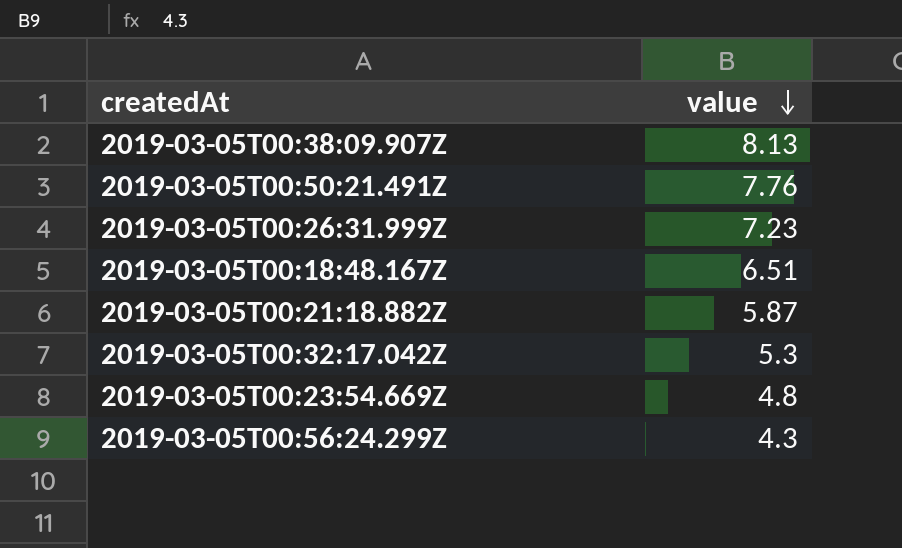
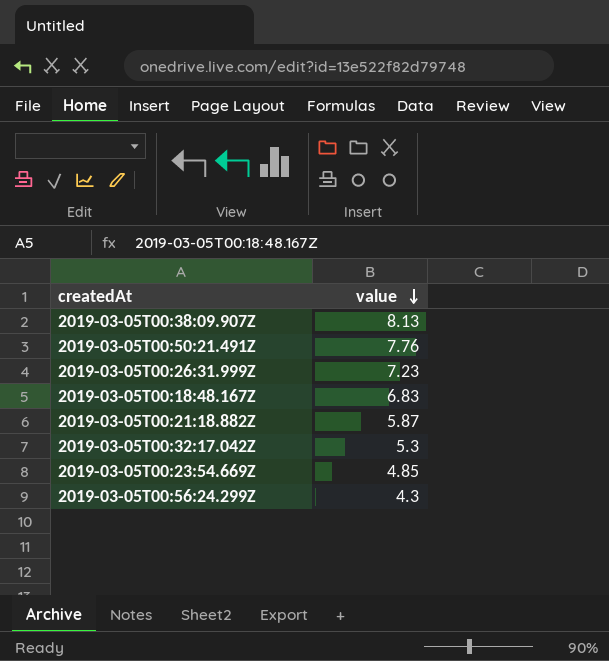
2019-03-05T00:18:48.167Z | value: 6.51 -> 6.83
2019-03-05T00:23:54.669Z | value: 4.8 -> 4.85

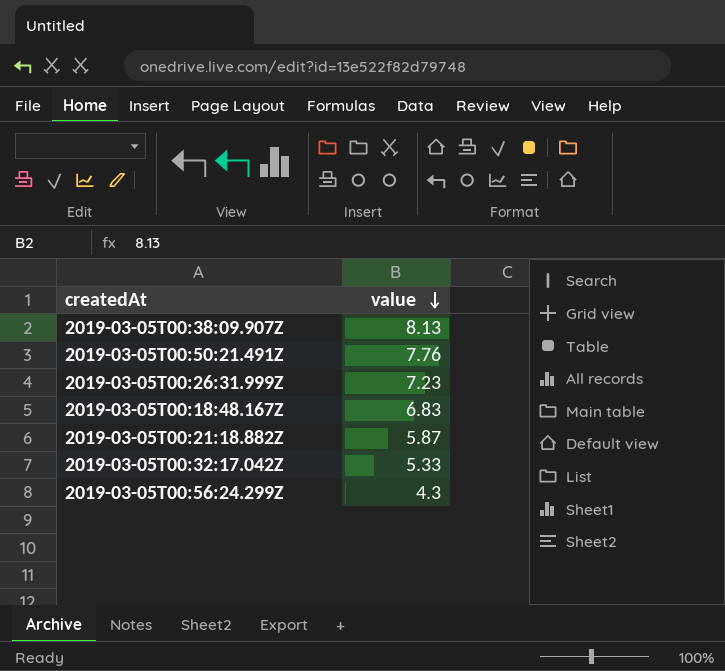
row 2019-03-05T00:23:54.669Z: 4.85 -> none
2019-03-05T00:32:17.042Z | value: 5.3 -> 5.33

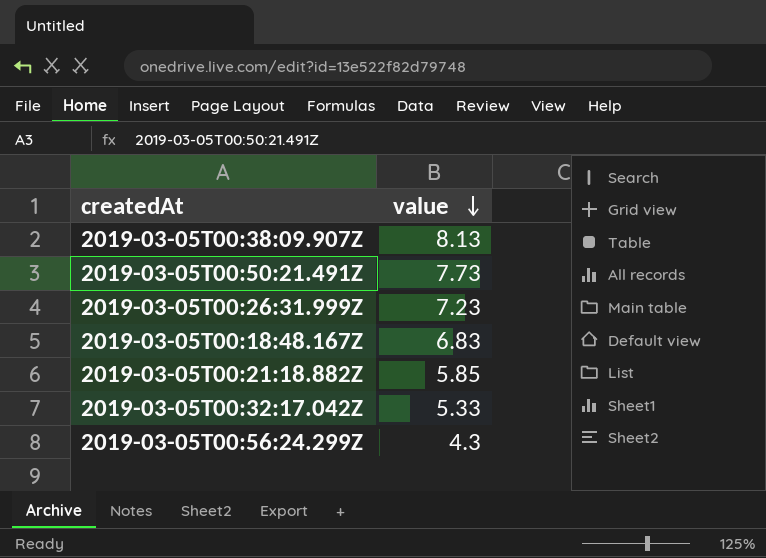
2019-03-05T00:50:21.491Z | value: 7.76 -> 7.73
2019-03-05T00:21:18.882Z | value: 5.87 -> 5.85

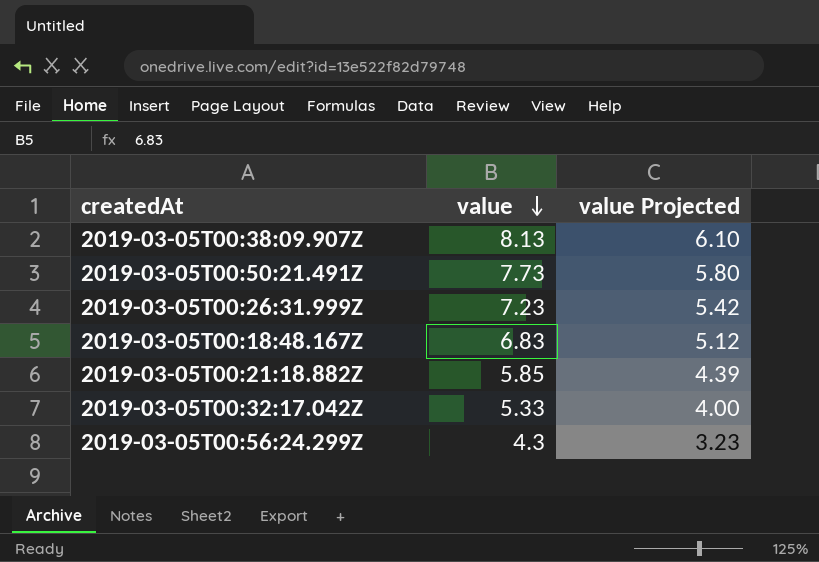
column value Projected | formula: none -> [value] * 0.75

